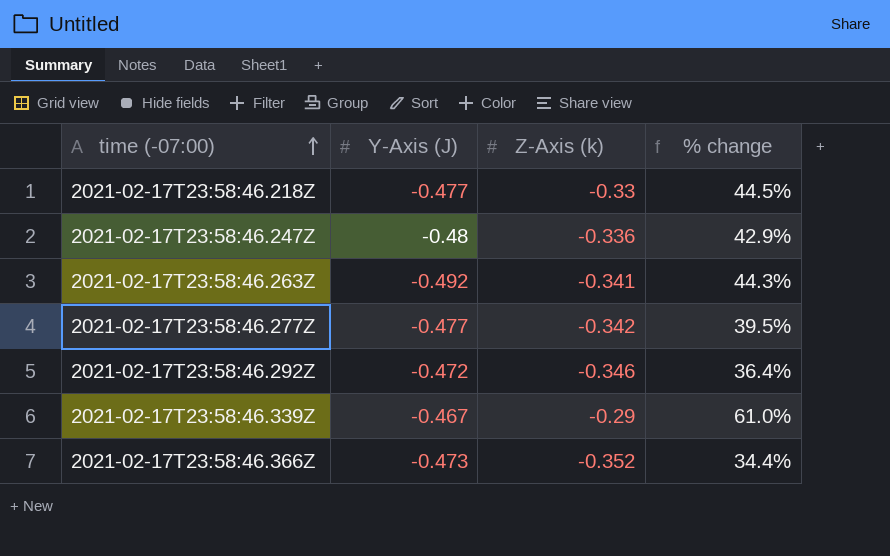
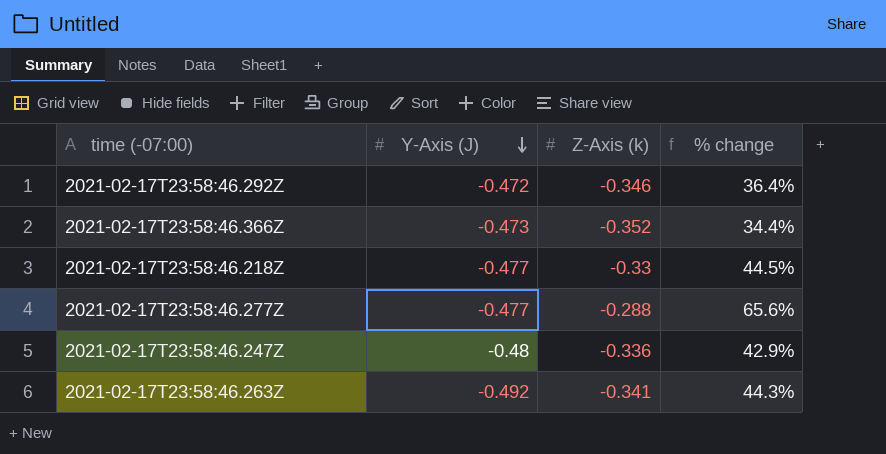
row order: time (-07:00) ascending -> Y-Axis (J) descending
row 2021-02-17T23:58:46.339Z: -0.467 | -0.29 | 61.0% -> none
2021-02-17T23:58:46.277Z | Z-Axis (k): -0.342 -> -0.288
2021-02-17T23:58:46.277Z | % change: 39.5% -> 65.6%

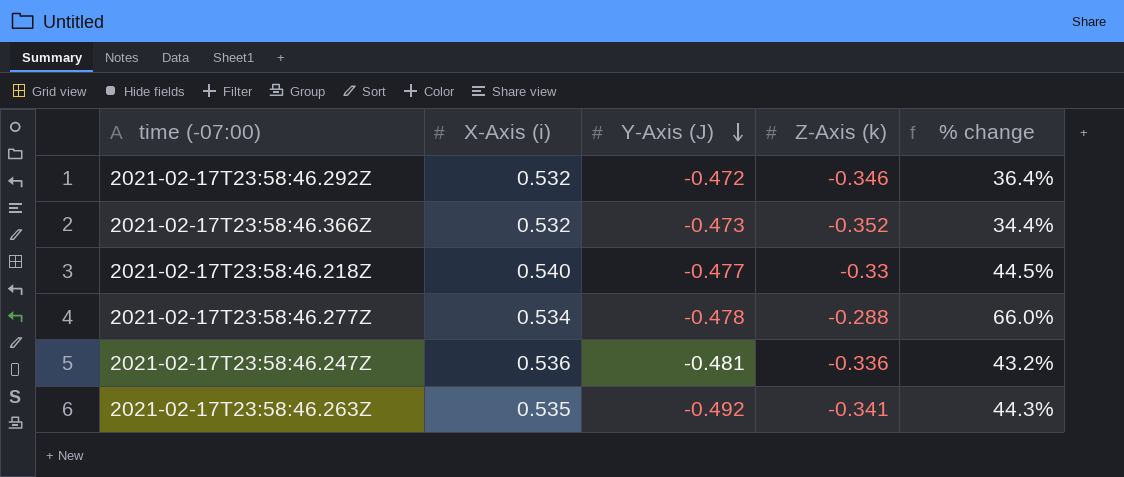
column X-Axis (i) | position: none -> 2
2021-02-17T23:58:46.277Z | Y-Axis (J): -0.477 -> -0.478
2021-02-17T23:58:46.277Z | % change: 65.6% -> 66.0%
2021-02-17T23:58:46.247Z | Y-Axis (J): -0.48 -> -0.481
2021-02-17T23:58:46.247Z | % change: 42.9% -> 43.2%

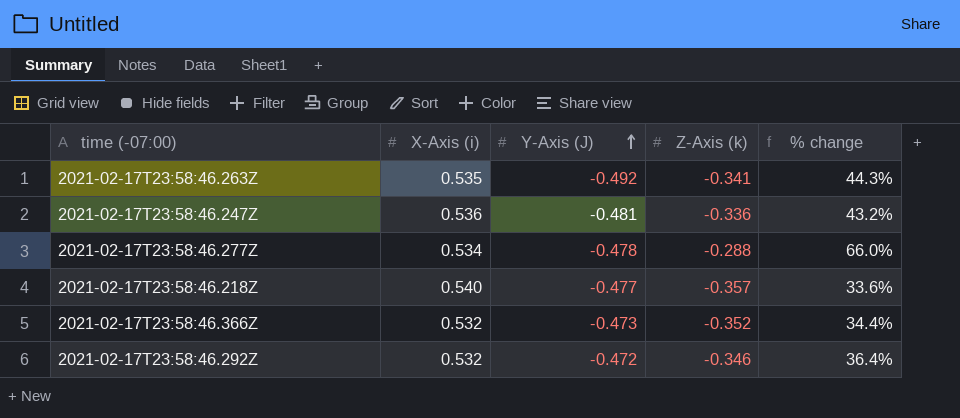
row order: Y-Axis (J) descending -> Y-Axis (J) ascending
2021-02-17T23:58:46.218Z | Z-Axis (k): -0.33 -> -0.357
2021-02-17T23:58:46.218Z | % change: 44.5% -> 33.6%

